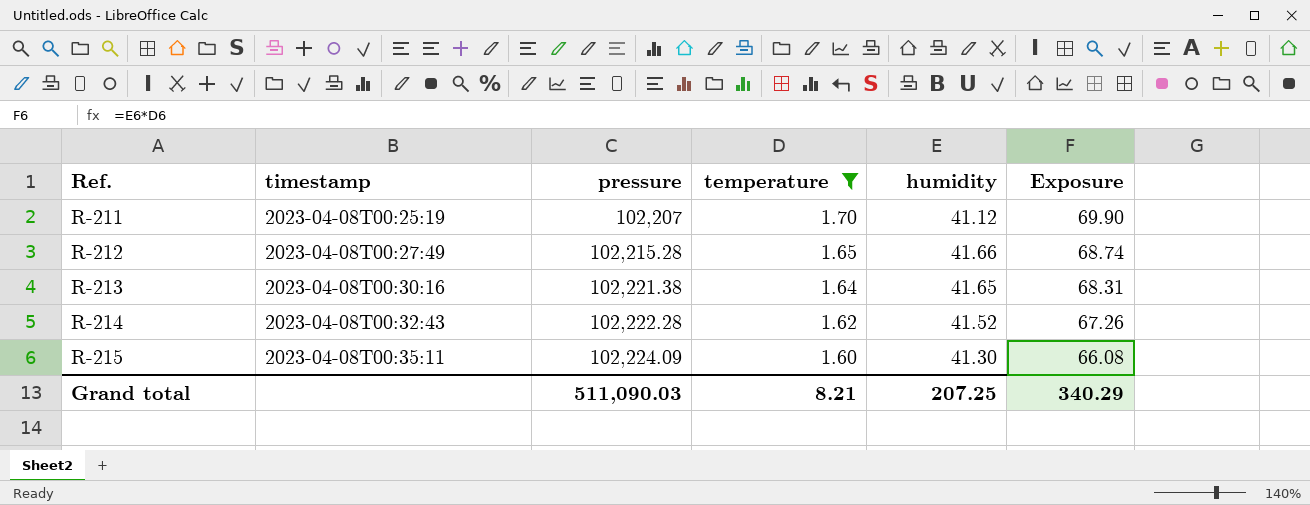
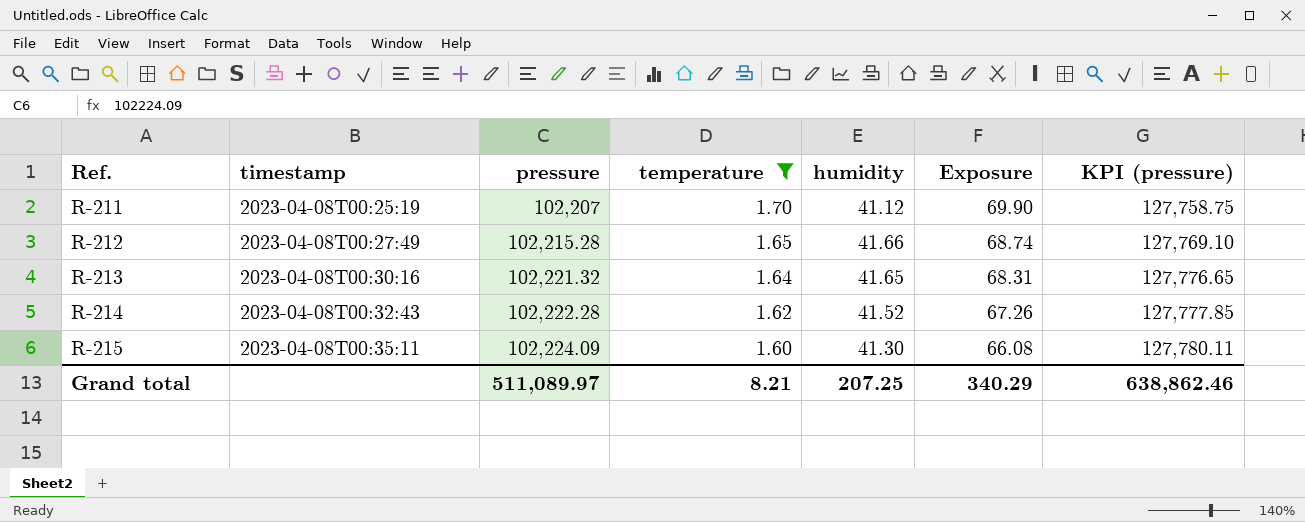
column KPI (pressure) | formula: none -> [pressure] * 1.25
R-213 | pressure: 102,221.38 -> 102,221.32
Grand total | pressure: 511,090.03 -> 511,089.97

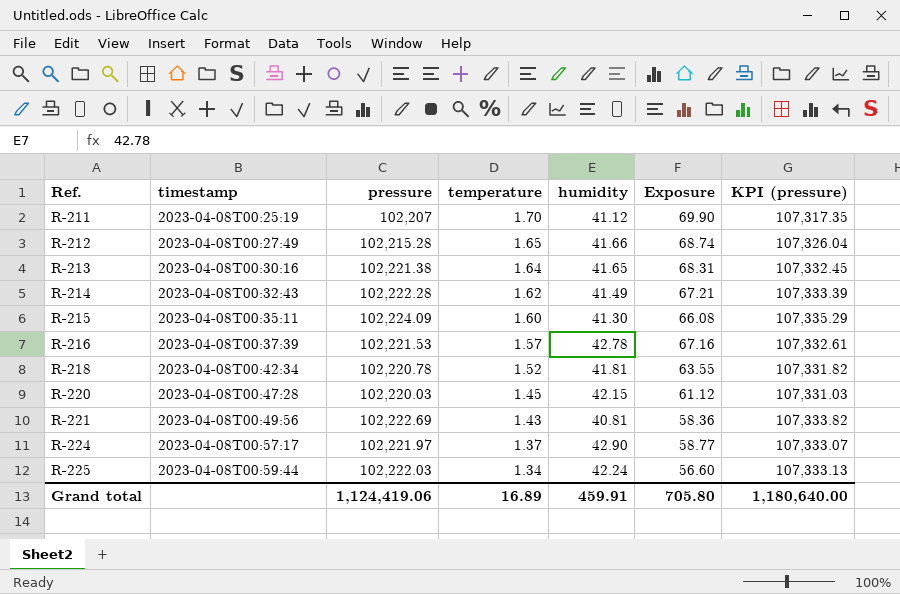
filter: temperature >= 1.60 -> none
column KPI (pressure) | formula: [pressure] * 1.25 -> [pressure] * 1.05
R-213 | pressure: 102,221.32 -> 102,221.38
R-214 | humidity: 41.52 -> 41.49
R-214 | Exposure: 67.26 -> 67.21
Grand total | pressure: 511,089.97 -> 1,124,419.06
Grand total | temperature: 8.21 -> 16.89
Grand total | humidity: 207.25 -> 459.91
Grand total | Exposure: 340.29 -> 705.80
Grand total | KPI (pressure): 638,862.46 -> 1,180,640.00

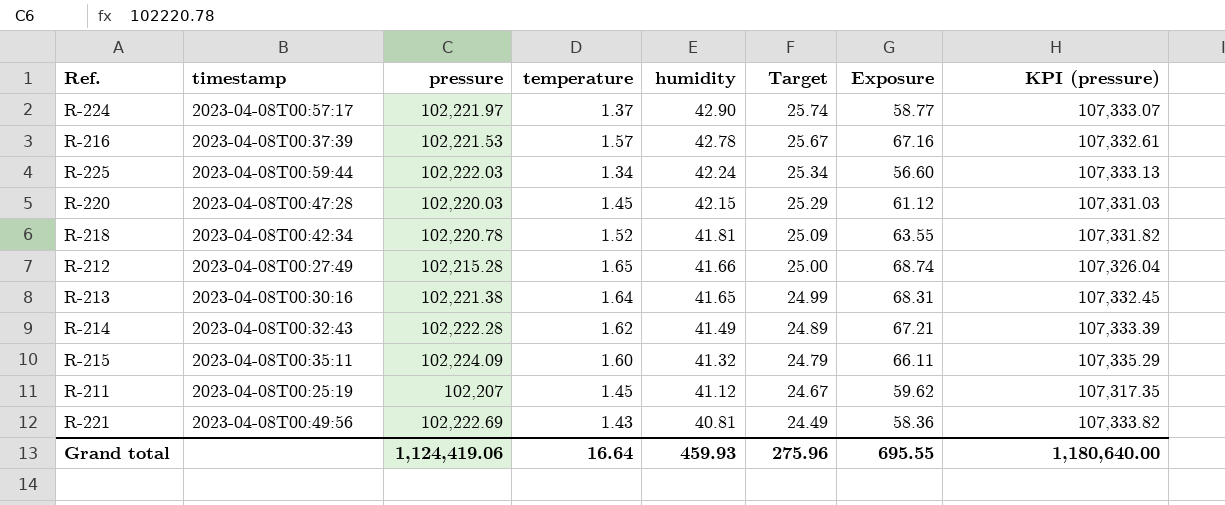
row order: Ref. ascending -> humidity descending
column Target | formula: none -> [humidity] * 0.6
R-215 | humidity: 41.30 -> 41.32
R-215 | Exposure: 66.08 -> 66.11
R-211 | temperature: 1.70 -> 1.45
R-211 | Exposure: 69.90 -> 59.62
Grand total | temperature: 16.89 -> 16.64
Grand total | humidity: 459.91 -> 459.93
Grand total | Exposure: 705.80 -> 695.55

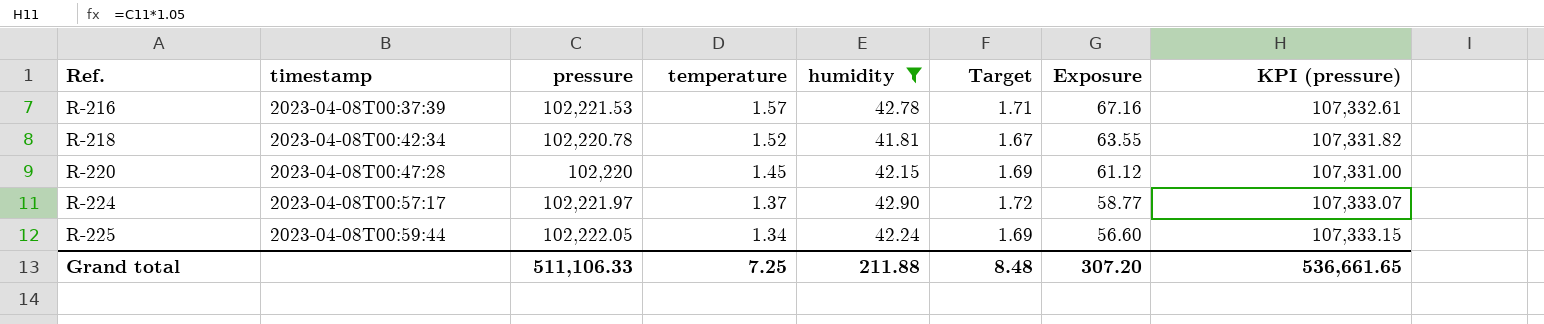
filter: none -> humidity >= 41.81
row order: humidity descending -> Ref. ascending
column Target | formula: [humidity] * 0.6 -> [humidity] * 0.04
R-220 | pressure: 102,220.03 -> 102,220
R-220 | KPI (pressure): 107,331.03 -> 107,331.00
R-225 | pressure: 102,222.03 -> 102,222.05
R-225 | KPI (pressure): 107,333.13 -> 107,333.15
Grand total | pressure: 1,124,419.06 -> 511,106.33
Grand total | temperature: 16.64 -> 7.25
Grand total | humidity: 459.93 -> 211.88
Grand total | Target: 275.96 -> 8.48
Grand total | Exposure: 695.55 -> 307.20
Grand total | KPI (pressure): 1,180,640.00 -> 536,661.65

